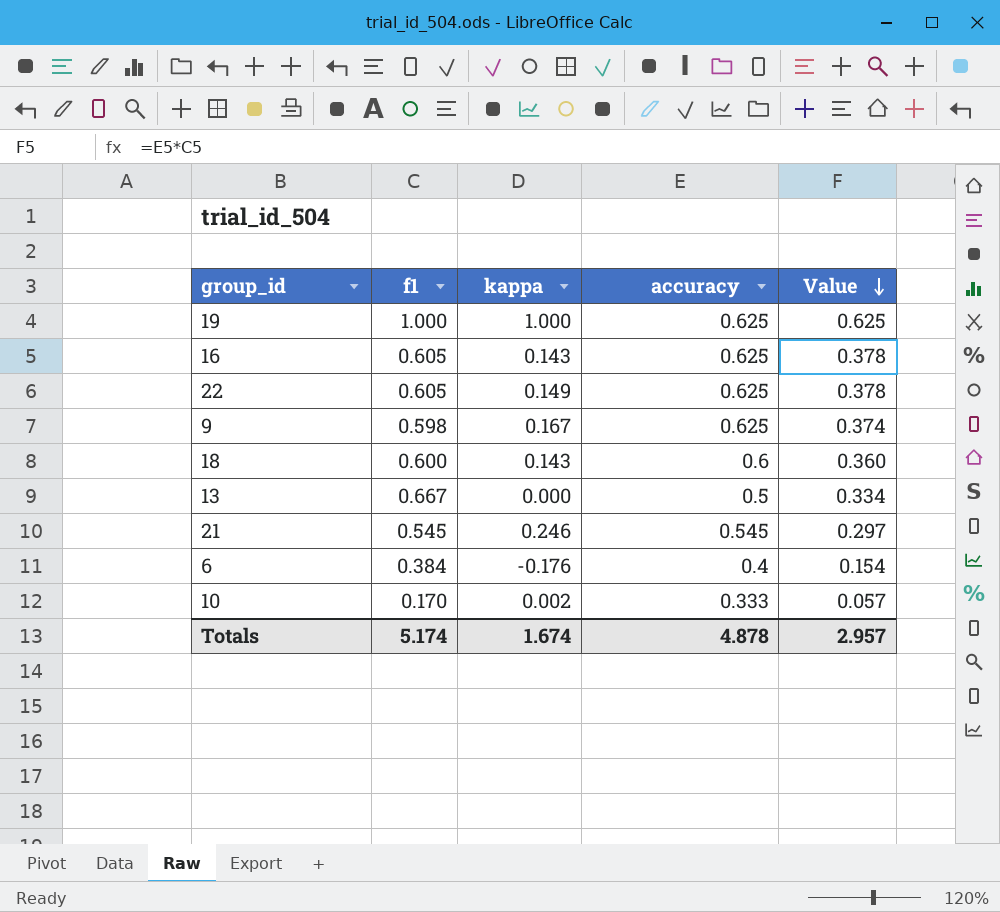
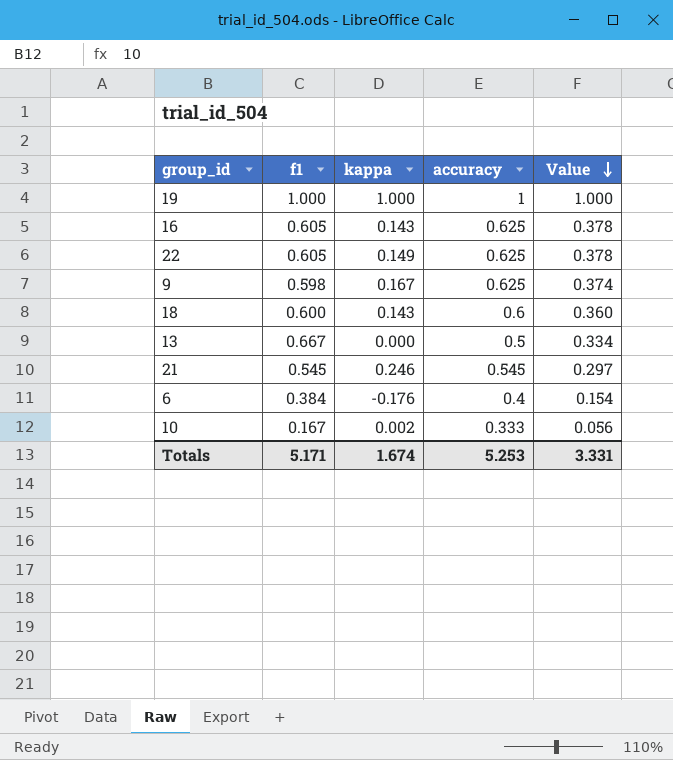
19 | accuracy: 0.625 -> 1
19 | Value: 0.625 -> 1.000
10 | f1: 0.170 -> 0.167
10 | Value: 0.057 -> 0.056
Totals | f1: 5.174 -> 5.171
Totals | accuracy: 4.878 -> 5.253
Totals | Value: 2.957 -> 3.331

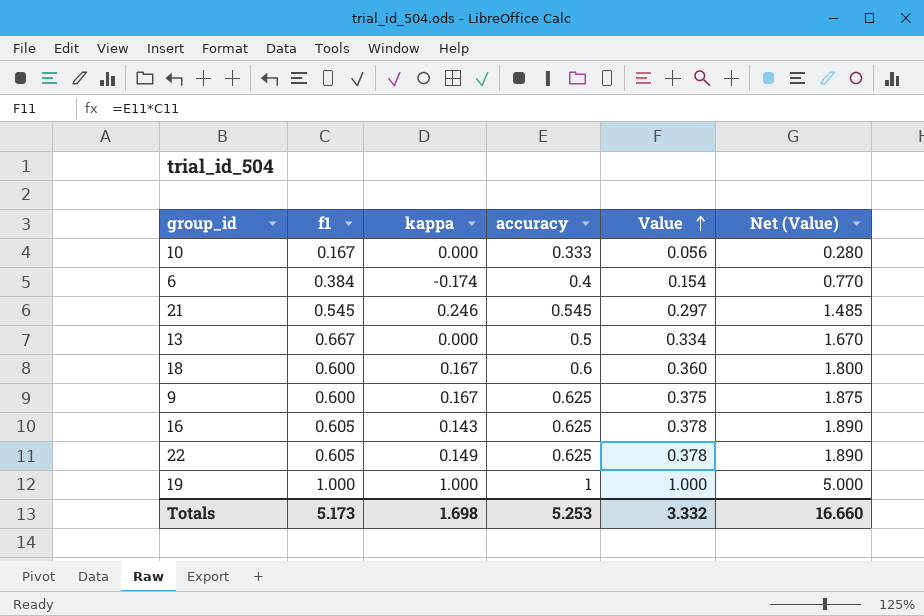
row order: Value descending -> Value ascending
column Net (Value) | formula: none -> [Value] * 5
10 | kappa: 0.002 -> 0.000
6 | kappa: -0.176 -> -0.174
18 | kappa: 0.143 -> 0.167
9 | f1: 0.598 -> 0.600
9 | Value: 0.374 -> 0.375
Totals | f1: 5.171 -> 5.173
Totals | kappa: 1.674 -> 1.698
Totals | Value: 3.331 -> 3.332

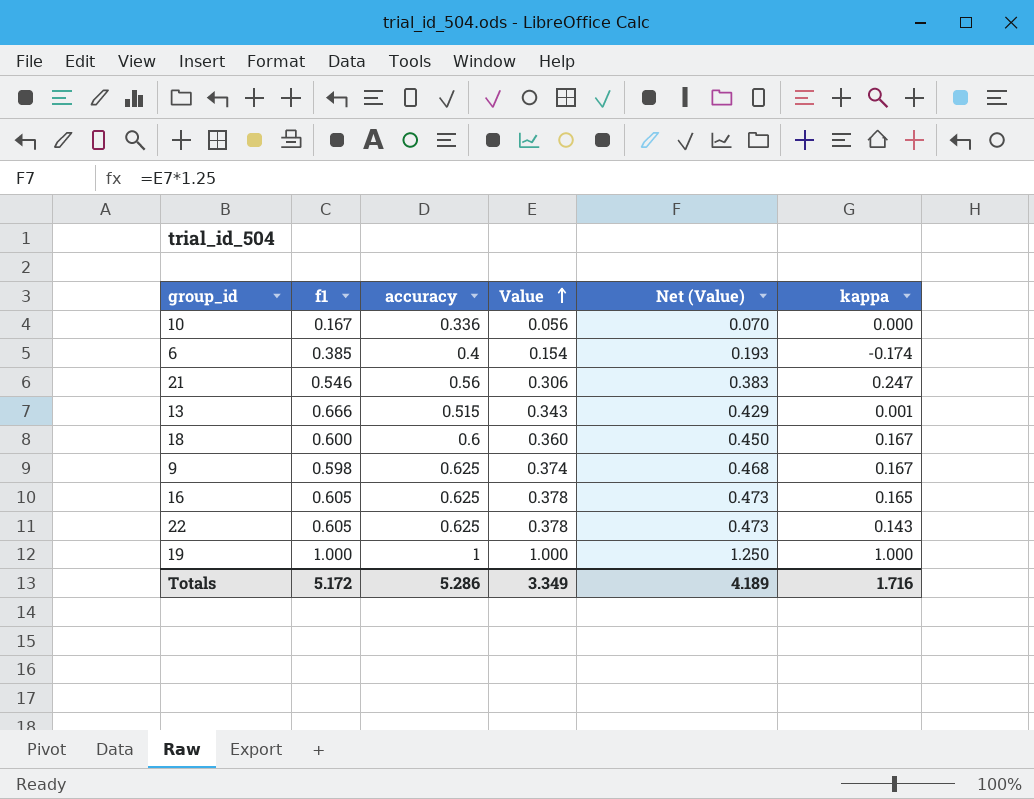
column Net (Value) | formula: [Value] * 5 -> [Value] * 1.25
column kappa | position: 3 -> 6
10 | accuracy: 0.333 -> 0.336
6 | f1: 0.384 -> 0.385
21 | f1: 0.545 -> 0.546
21 | accuracy: 0.545 -> 0.56
21 | Value: 0.297 -> 0.306
21 | kappa: 0.246 -> 0.247
13 | f1: 0.667 -> 0.666
13 | accuracy: 0.5 -> 0.515
13 | Value: 0.334 -> 0.343
13 | kappa: 0.000 -> 0.001
9 | f1: 0.600 -> 0.598
9 | Value: 0.375 -> 0.374
16 | kappa: 0.143 -> 0.165
22 | kappa: 0.149 -> 0.143
Totals | f1: 5.173 -> 5.172
Totals | accuracy: 5.253 -> 5.286
Totals | Value: 3.332 -> 3.349
Totals | Net (Value): 16.660 -> 4.189
Totals | kappa: 1.698 -> 1.716

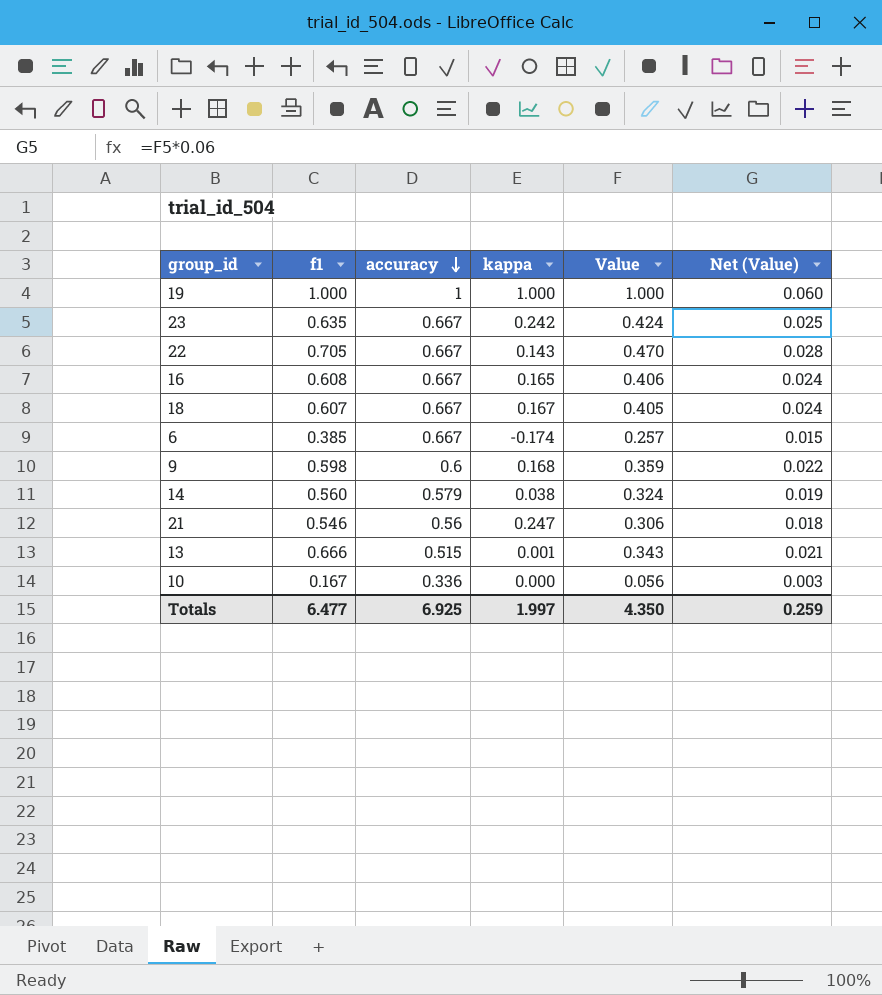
row order: Value ascending -> accuracy descending
column kappa | position: 6 -> 4
column Net (Value) | formula: [Value] * 1.25 -> [Value] * 0.06
row 23: none -> 0.635 | 0.667 | 0.242 | 0.424 | 0.025
22 | f1: 0.605 -> 0.705
22 | accuracy: 0.625 -> 0.667
22 | Value: 0.378 -> 0.470
16 | f1: 0.605 -> 0.608
16 | accuracy: 0.625 -> 0.667
16 | Value: 0.378 -> 0.406
18 | f1: 0.600 -> 0.607
18 | accuracy: 0.6 -> 0.667
18 | Value: 0.360 -> 0.405
6 | accuracy: 0.4 -> 0.667
6 | Value: 0.154 -> 0.257
9 | accuracy: 0.625 -> 0.6
9 | kappa: 0.167 -> 0.168
9 | Value: 0.374 -> 0.359
row 14: none -> 0.560 | 0.579 | 0.038 | 0.324 | 0.019
Totals | f1: 5.172 -> 6.477
Totals | accuracy: 5.286 -> 6.925
Totals | kappa: 1.716 -> 1.997
Totals | Value: 3.349 -> 4.350
Totals | Net (Value): 4.189 -> 0.259

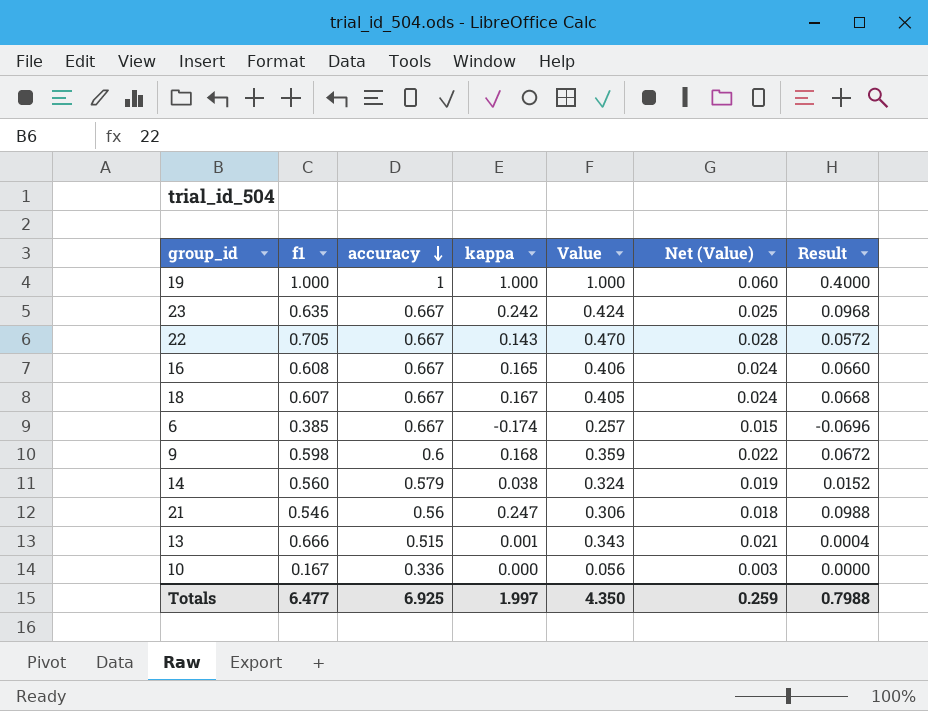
column Result | formula: none -> [kappa] * 0.4

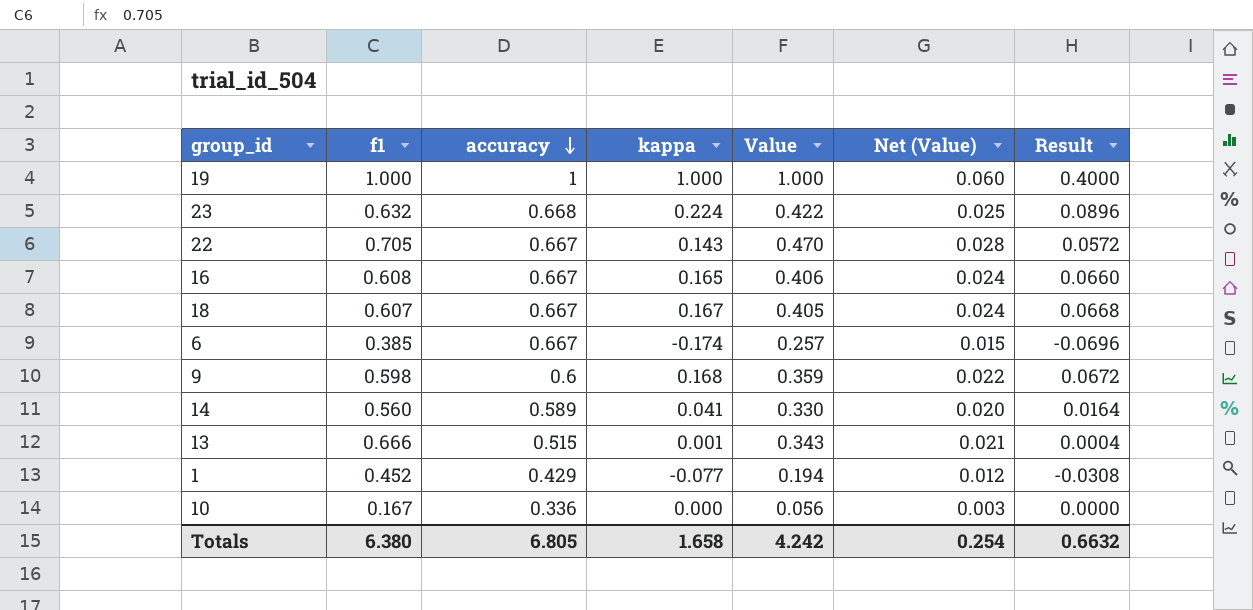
row 21: 0.546 | 0.56 | 0.247 | 0.306 | 0.018 | 0.0988 -> none
23 | f1: 0.635 -> 0.632
23 | accuracy: 0.667 -> 0.668
23 | kappa: 0.242 -> 0.224
23 | Value: 0.424 -> 0.422
23 | Result: 0.0968 -> 0.0896
14 | accuracy: 0.579 -> 0.589
14 | kappa: 0.038 -> 0.041
14 | Value: 0.324 -> 0.330
14 | Net (Value): 0.019 -> 0.020
14 | Result: 0.0152 -> 0.0164
row 1: none -> 0.452 | 0.429 | -0.077 | 0.194 | 0.012 | -0.0308
Totals | f1: 6.477 -> 6.380
Totals | accuracy: 6.925 -> 6.805
Totals | kappa: 1.997 -> 1.658
Totals | Value: 4.350 -> 4.242
Totals | Net (Value): 0.259 -> 0.254
Totals | Result: 0.7988 -> 0.6632

